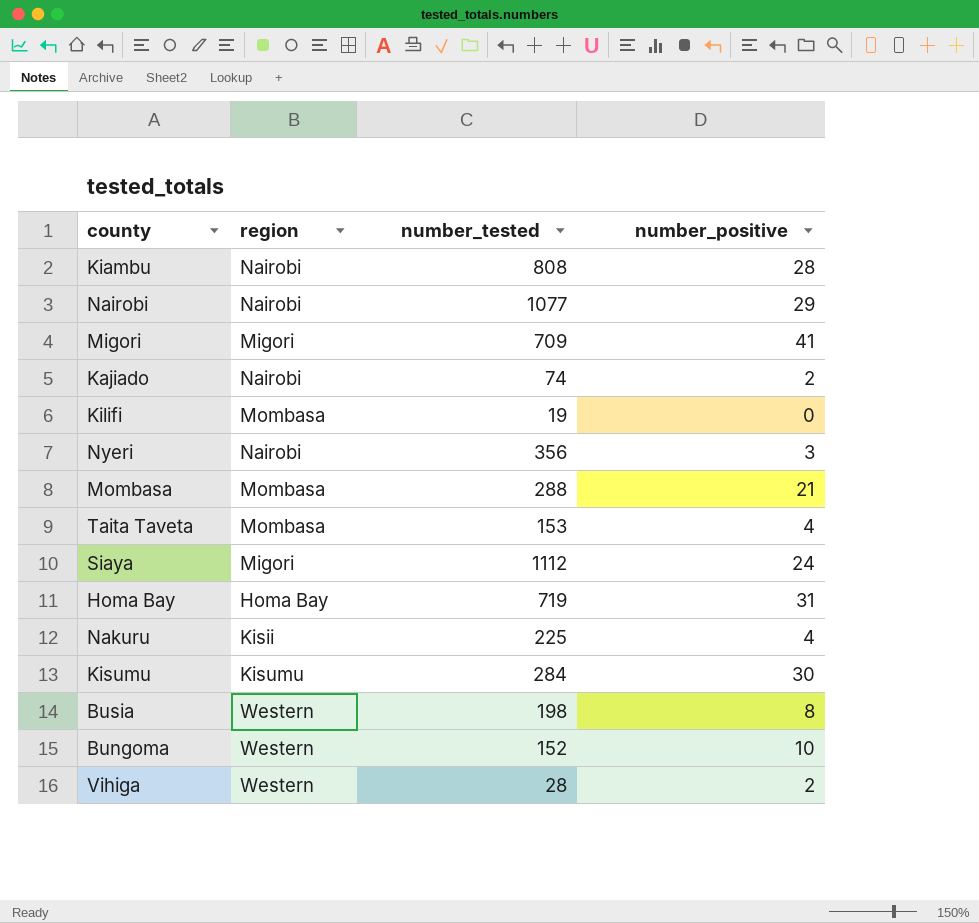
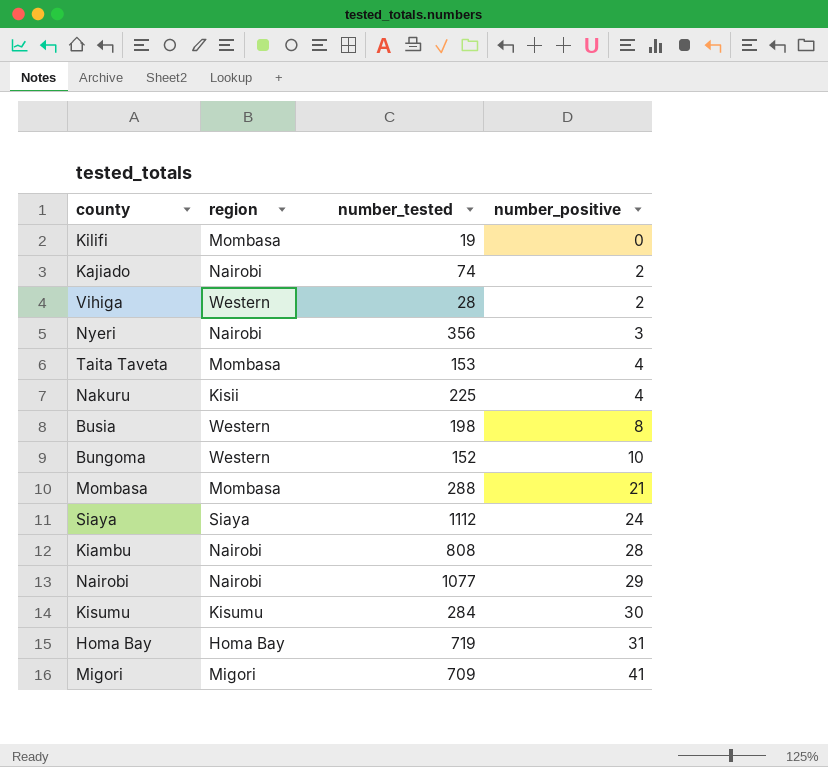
row order: none -> number_positive ascending
Siaya | region: Migori -> Siaya

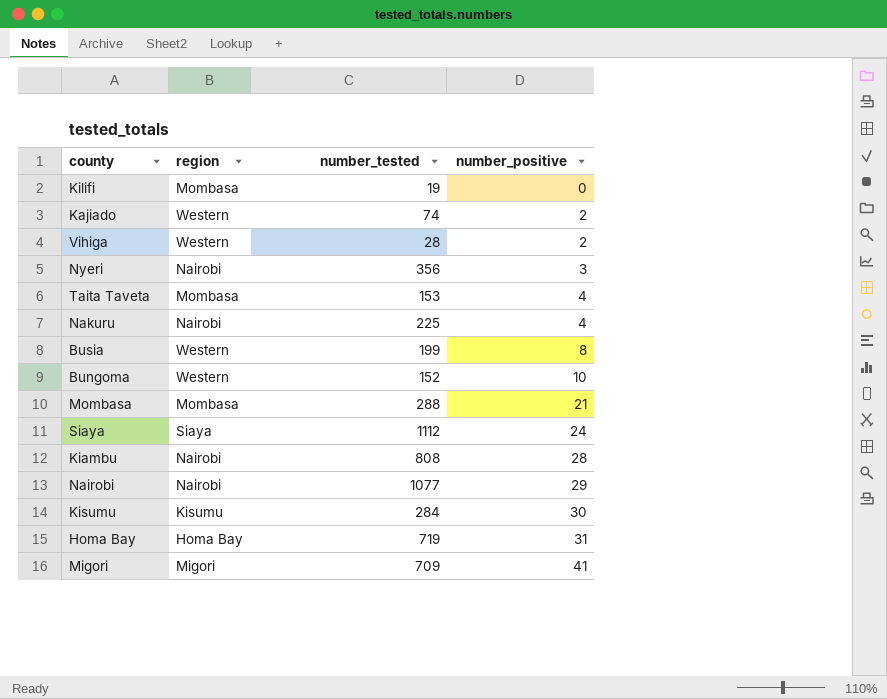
Kajiado | region: Nairobi -> Western
Nakuru | region: Kisii -> Nairobi
Busia | number_tested: 198 -> 199

